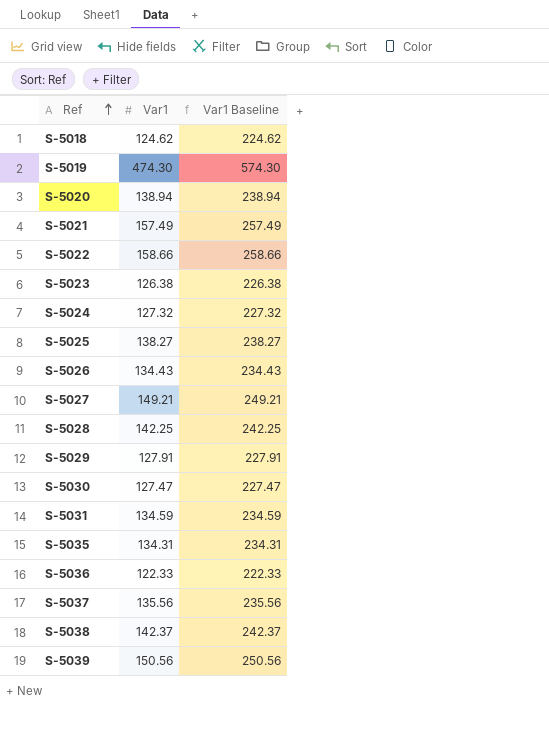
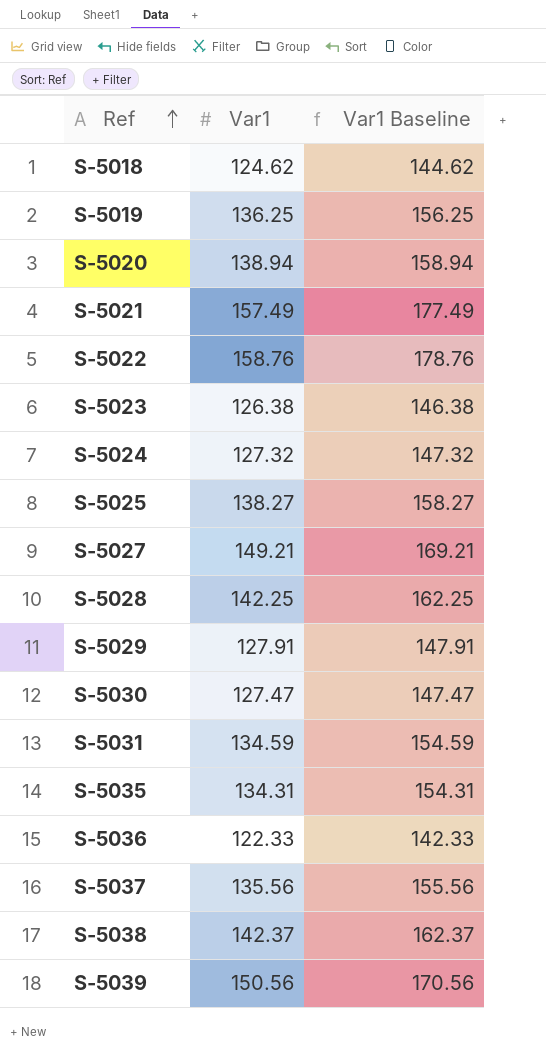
column Var1 Baseline | formula: [Var1] + 100 -> [Var1] + 20
row S-5026: 134.43 | 234.43 -> none
S-5019 | Var1: 474.30 -> 136.25
S-5022 | Var1: 158.66 -> 158.76

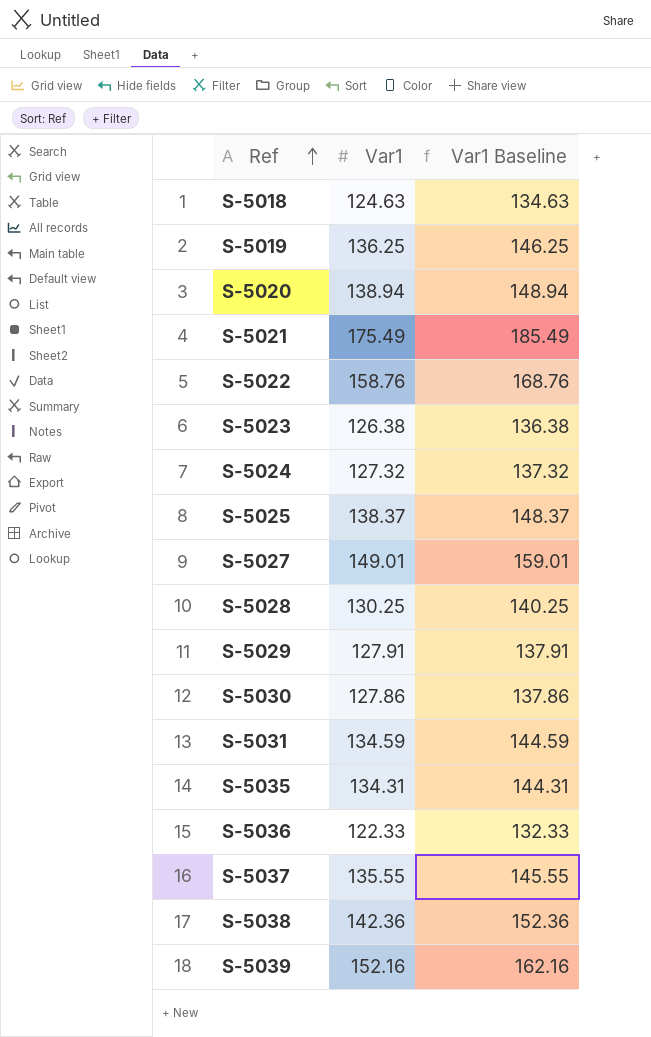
column Var1 Baseline | formula: [Var1] + 20 -> [Var1] + 10
S-5018 | Var1: 124.62 -> 124.63
S-5021 | Var1: 157.49 -> 175.49
S-5025 | Var1: 138.27 -> 138.37
S-5027 | Var1: 149.21 -> 149.01
S-5028 | Var1: 142.25 -> 130.25
S-5030 | Var1: 127.47 -> 127.86
S-5037 | Var1: 135.56 -> 135.55
S-5038 | Var1: 142.37 -> 142.36
S-5039 | Var1: 150.56 -> 152.16

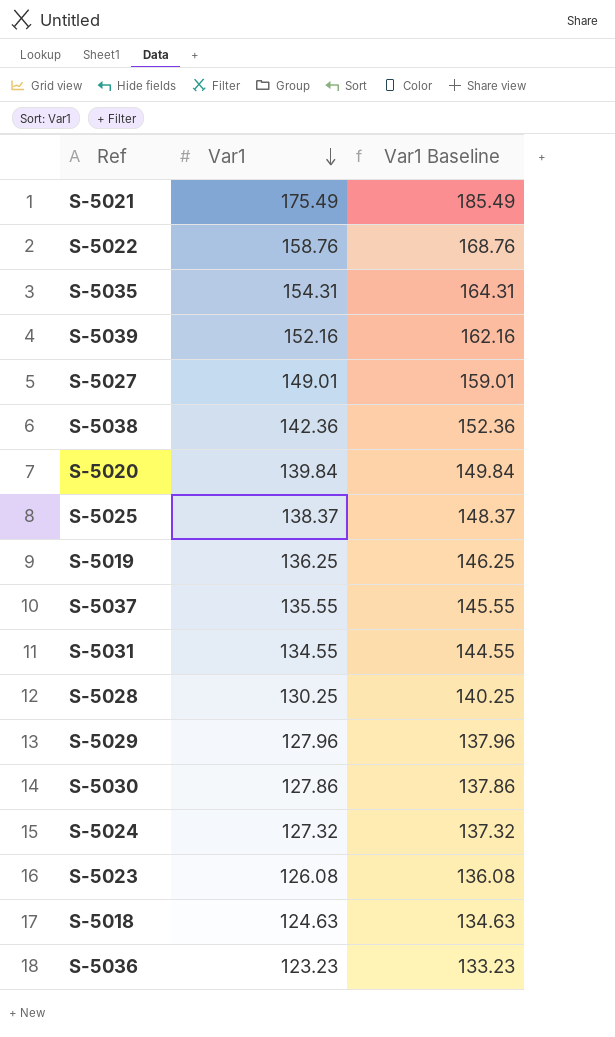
row order: Ref ascending -> Var1 descending
S-5035 | Var1: 134.31 -> 154.31
S-5035 | Var1 Baseline: 144.31 -> 164.31
S-5020 | Var1: 138.94 -> 139.84
S-5020 | Var1 Baseline: 148.94 -> 149.84
S-5031 | Var1: 134.59 -> 134.55
S-5031 | Var1 Baseline: 144.59 -> 144.55
S-5029 | Var1: 127.91 -> 127.96
S-5029 | Var1 Baseline: 137.91 -> 137.96
S-5023 | Var1: 126.38 -> 126.08
S-5023 | Var1 Baseline: 136.38 -> 136.08
S-5036 | Var1: 122.33 -> 123.23
S-5036 | Var1 Baseline: 132.33 -> 133.23

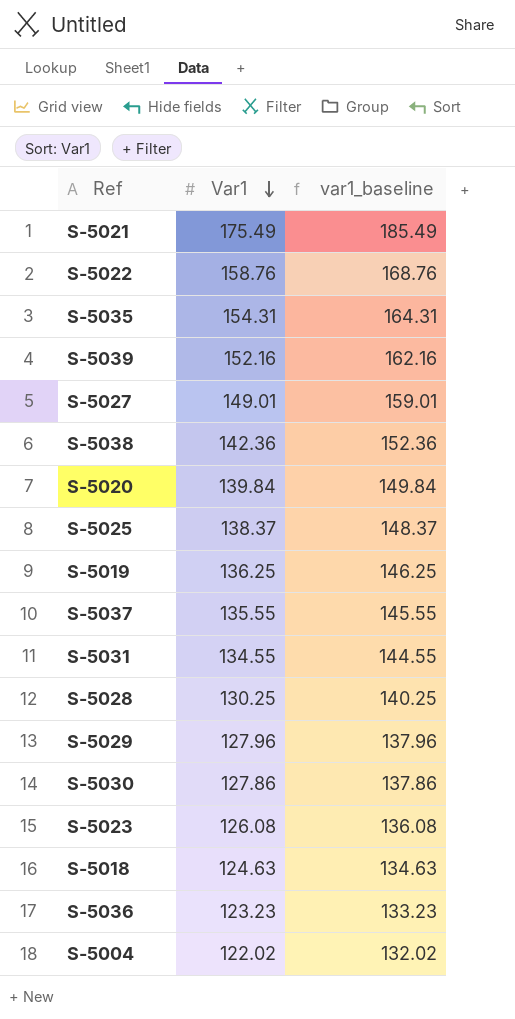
column name: Var1 Baseline -> var1_baseline
row S-5024: 127.32 | 137.32 -> none
row S-5004: none -> 122.02 | 132.02

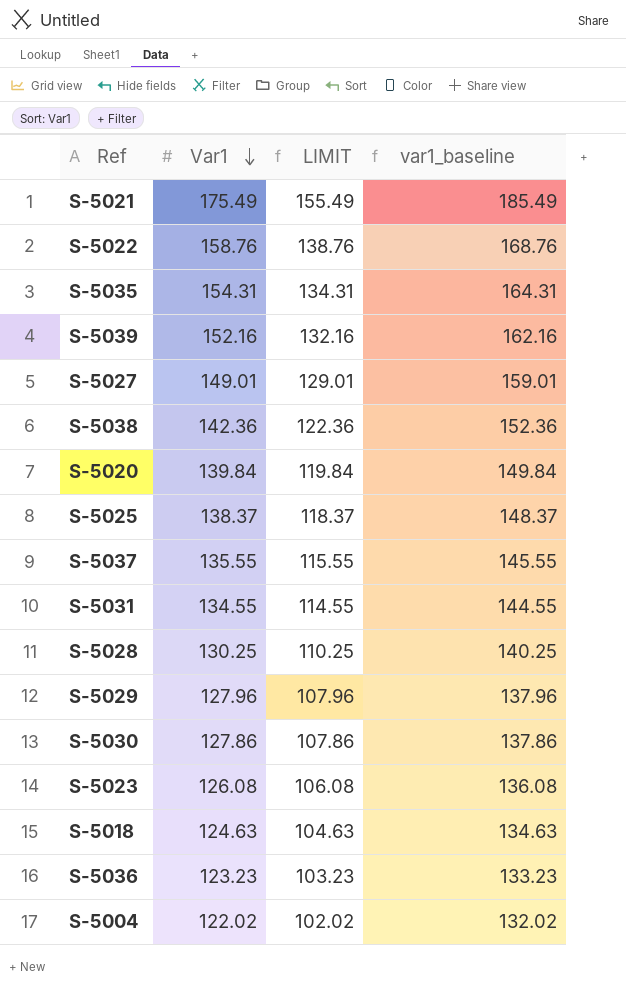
column LIMIT | formula: none -> [Var1] - 20
row S-5019: 136.25 | 146.25 -> none

